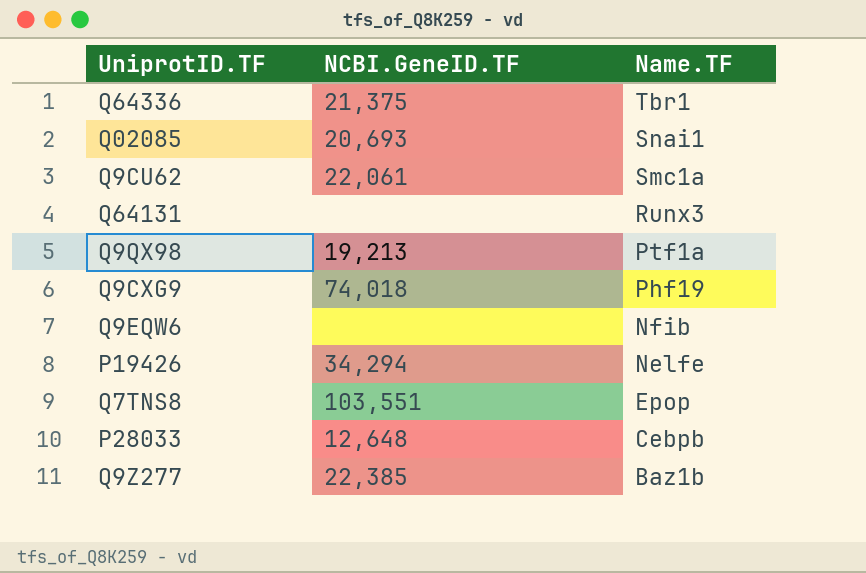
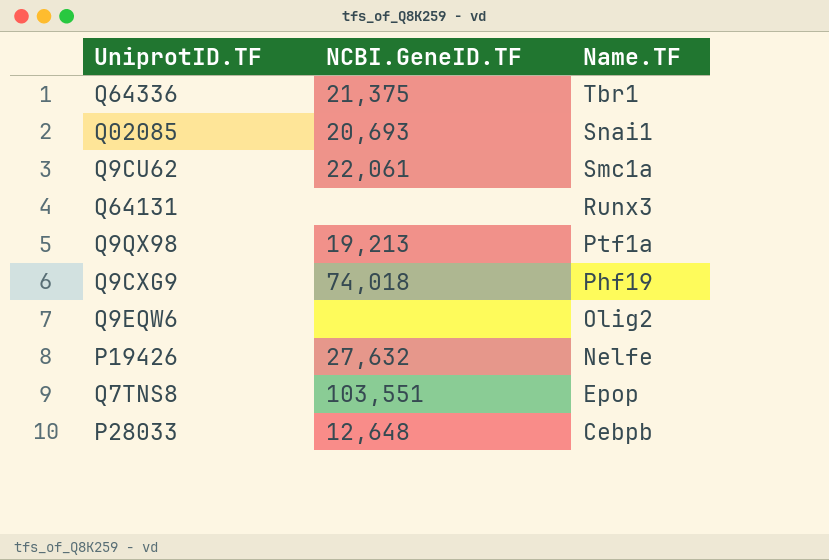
row Q9Z277: 22,385 | Baz1b -> none
Q9EQW6 | Name.TF: Nfib -> Olig2
P19426 | NCBI.GeneID.TF: 34,294 -> 27,632

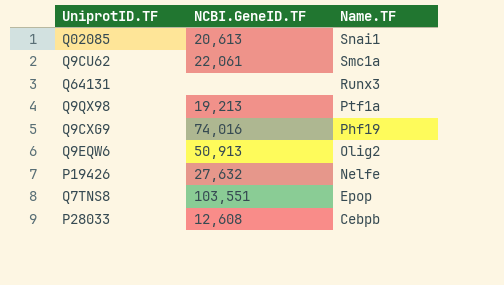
row Q64336: 21,375 | Tbr1 -> none
Q02085 | NCBI.GeneID.TF: 20,693 -> 20,613
Q9CXG9 | NCBI.GeneID.TF: 74,018 -> 74,016
Q9EQW6 | NCBI.GeneID.TF: none -> 50,913
P28033 | NCBI.GeneID.TF: 12,648 -> 12,608

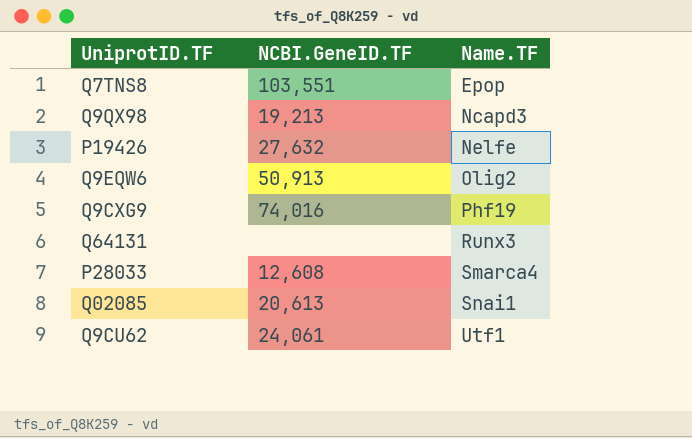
row order: Name.TF descending -> Name.TF ascending
Q9QX98 | Name.TF: Ptf1a -> Ncapd3
P28033 | Name.TF: Cebpb -> Smarca4
Q9CU62 | NCBI.GeneID.TF: 22,061 -> 24,061
Q9CU62 | Name.TF: Smc1a -> Utf1

